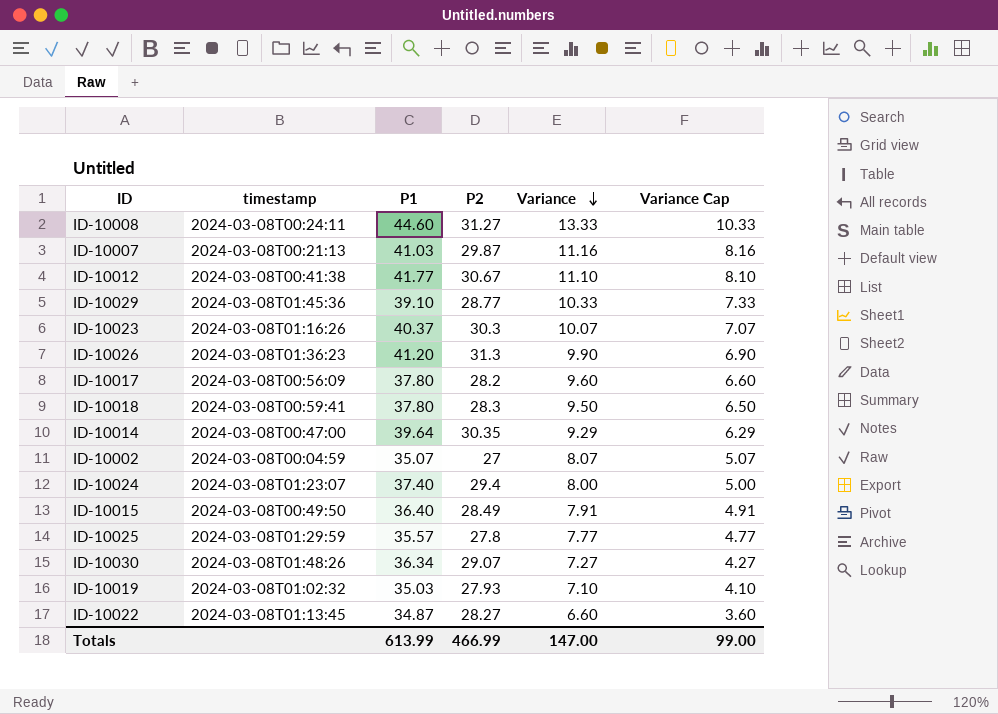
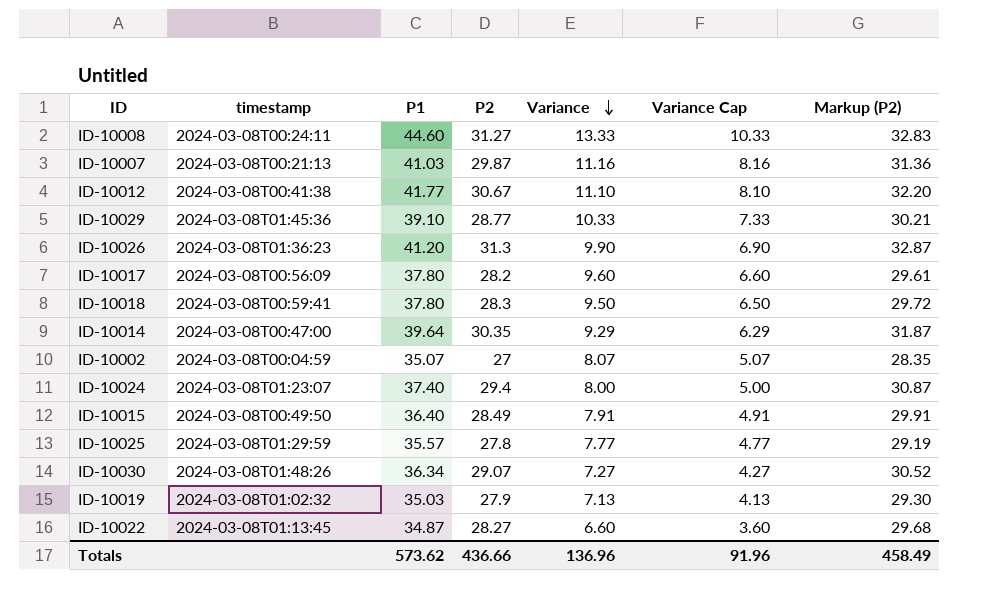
column Markup (P2) | formula: none -> [P2] * 1.05
row ID-10023: 2024-03-08T01:16:26 | 40.37 | 30.3 | 10.07 | 7.07 -> none
ID-10019 | P2: 27.93 -> 27.9
ID-10019 | Variance: 7.10 -> 7.13
ID-10019 | Variance Cap: 4.10 -> 4.13
Totals | P1: 613.99 -> 573.62
Totals | P2: 466.99 -> 436.66
Totals | Variance: 147.00 -> 136.96
Totals | Variance Cap: 99.00 -> 91.96

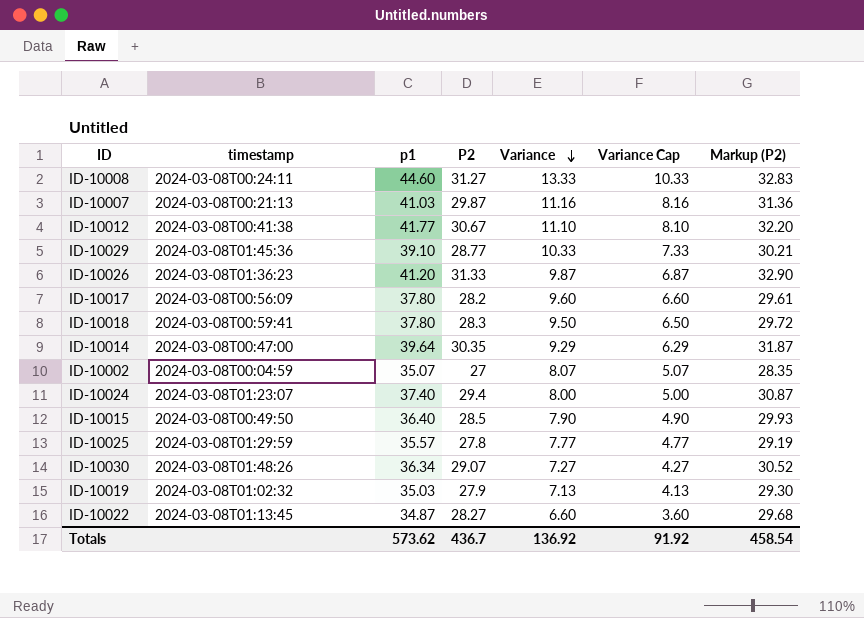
column name: P1 -> p1
ID-10026 | P2: 31.3 -> 31.33
ID-10026 | Variance: 9.90 -> 9.87
ID-10026 | Variance Cap: 6.90 -> 6.87
ID-10026 | Markup (P2): 32.87 -> 32.90
ID-10015 | P2: 28.49 -> 28.5
ID-10015 | Variance: 7.91 -> 7.90
ID-10015 | Variance Cap: 4.91 -> 4.90
ID-10015 | Markup (P2): 29.91 -> 29.93
Totals | P2: 436.66 -> 436.7
Totals | Variance: 136.96 -> 136.92
Totals | Variance Cap: 91.96 -> 91.92
Totals | Markup (P2): 458.49 -> 458.54

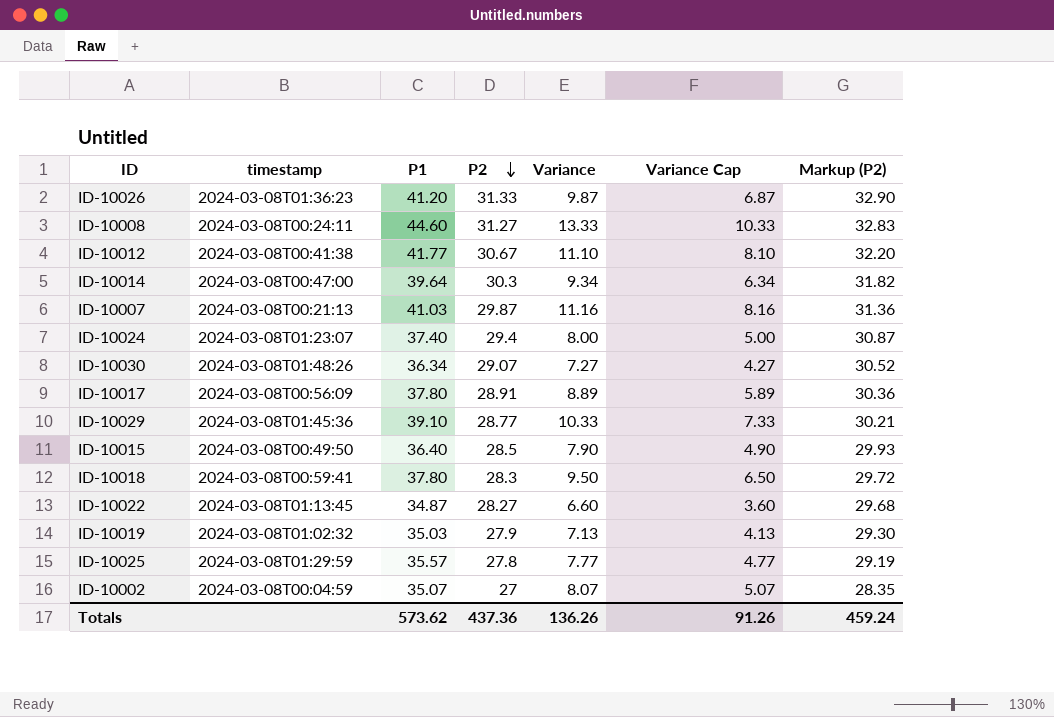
row order: Variance descending -> P2 descending
column name: p1 -> P1
ID-10014 | P2: 30.35 -> 30.3
ID-10014 | Variance: 9.29 -> 9.34
ID-10014 | Variance Cap: 6.29 -> 6.34
ID-10014 | Markup (P2): 31.87 -> 31.82
ID-10017 | P2: 28.2 -> 28.91
ID-10017 | Variance: 9.60 -> 8.89
ID-10017 | Variance Cap: 6.60 -> 5.89
ID-10017 | Markup (P2): 29.61 -> 30.36
Totals | P2: 436.7 -> 437.36
Totals | Variance: 136.92 -> 136.26
Totals | Variance Cap: 91.92 -> 91.26
Totals | Markup (P2): 458.54 -> 459.24

